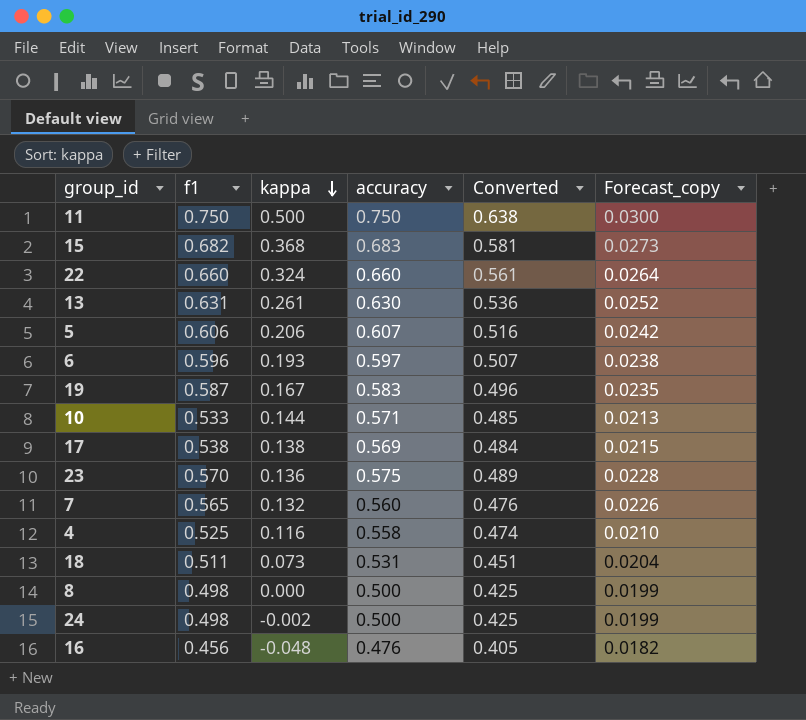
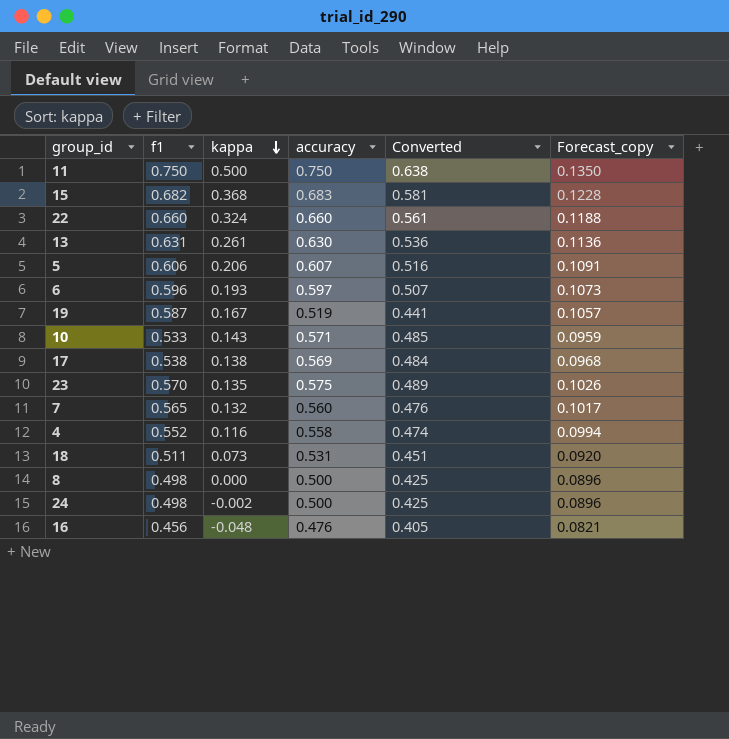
column Forecast_copy | formula: [f1] * 0.04 -> [f1] * 0.18
19 | accuracy: 0.583 -> 0.519
19 | Converted: 0.496 -> 0.441
10 | kappa: 0.144 -> 0.143
23 | kappa: 0.136 -> 0.135
4 | f1: 0.525 -> 0.552

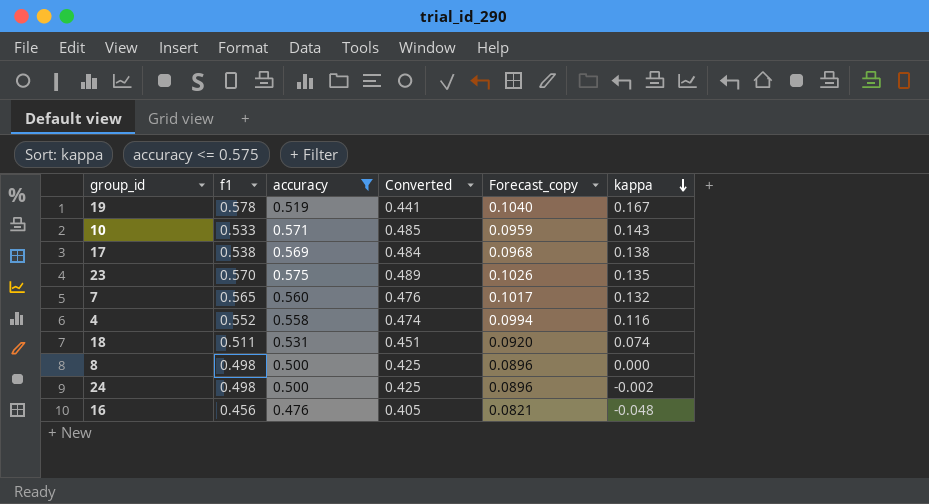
filter: none -> accuracy <= 0.575
column kappa | position: 3 -> 6
19 | f1: 0.587 -> 0.578
19 | Forecast_copy: 0.1057 -> 0.1040
18 | kappa: 0.073 -> 0.074

